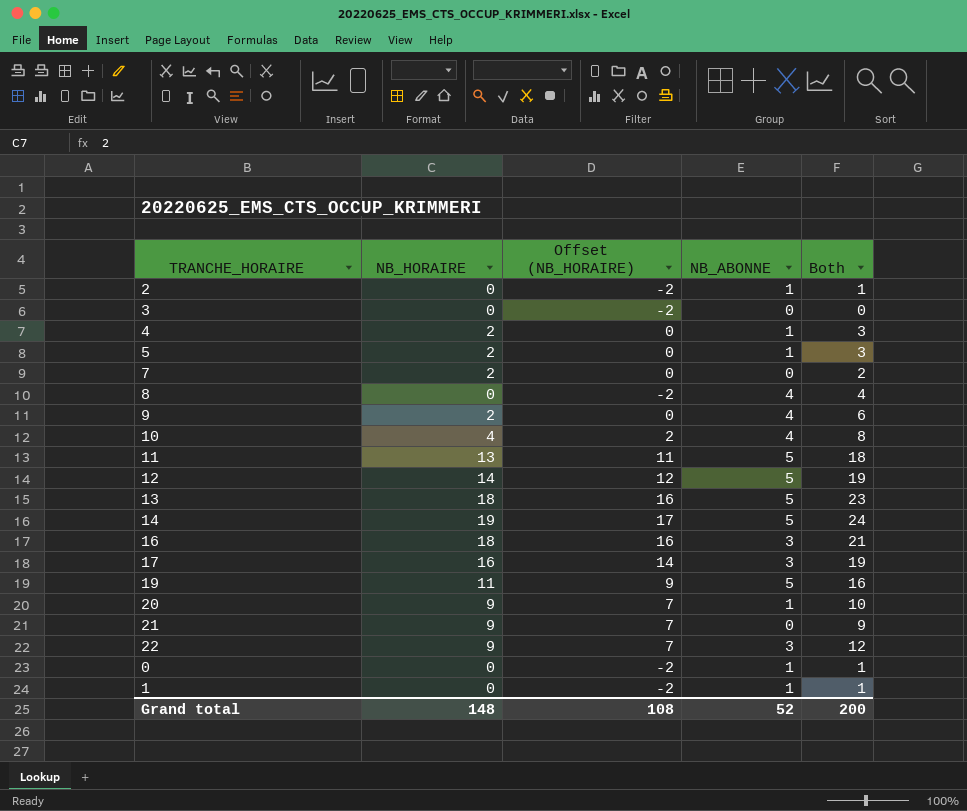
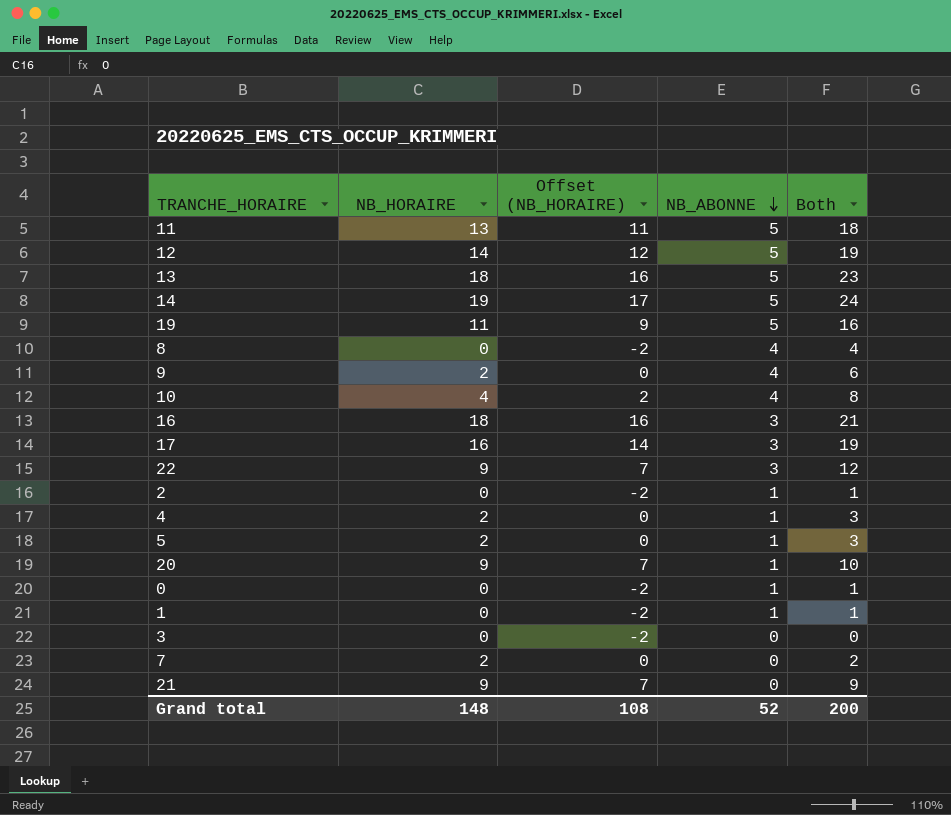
row order: none -> NB_ABONNE descending

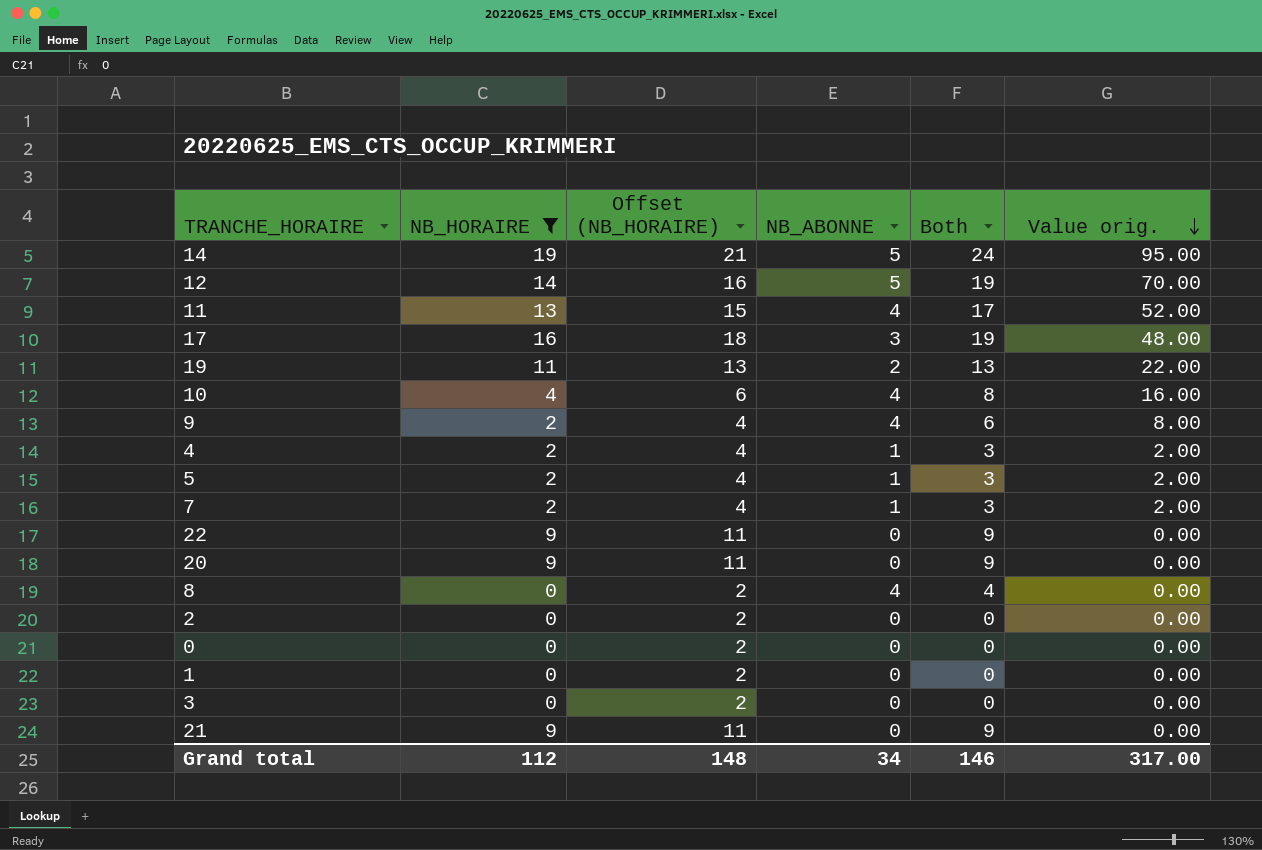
filter: none -> NB_HORAIRE != 18
row order: NB_ABONNE descending -> Value orig. descending
column Offset (NB_HORAIRE) | formula: [NB_HORAIRE] - 2 -> [NB_HORAIRE] + 2
column Value orig. | formula: none -> [NB_HORAIRE] * [NB_ABONNE]
11 | NB_ABONNE: 5 -> 4
11 | Both: 18 -> 17
19 | NB_ABONNE: 5 -> 2
19 | Both: 16 -> 13
7 | NB_ABONNE: 0 -> 1
7 | Both: 2 -> 3
22 | NB_ABONNE: 3 -> 0
22 | Both: 12 -> 9
20 | NB_ABONNE: 1 -> 0
20 | Both: 10 -> 9
2 | NB_ABONNE: 1 -> 0
2 | Both: 1 -> 0
0 | NB_ABONNE: 1 -> 0
0 | Both: 1 -> 0
1 | NB_ABONNE: 1 -> 0
1 | Both: 1 -> 0
Grand total | NB_HORAIRE: 148 -> 112
Grand total | Offset (NB_HORAIRE): 108 -> 148
Grand total | NB_ABONNE: 52 -> 34
Grand total | Both: 200 -> 146

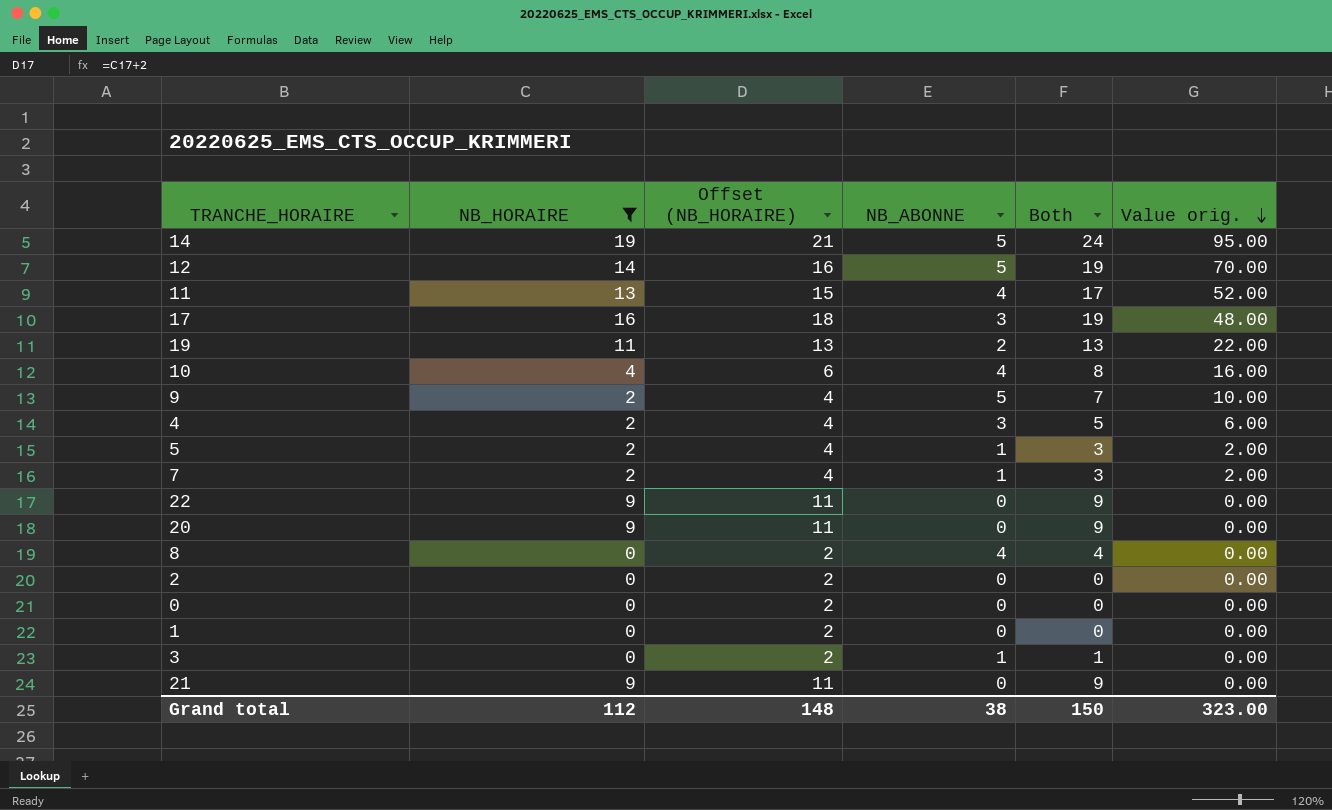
9 | NB_ABONNE: 4 -> 5
9 | Both: 6 -> 7
9 | Value orig.: 8.00 -> 10.00
4 | NB_ABONNE: 1 -> 3
4 | Both: 3 -> 5
4 | Value orig.: 2.00 -> 6.00
3 | NB_ABONNE: 0 -> 1
3 | Both: 0 -> 1
Grand total | NB_ABONNE: 34 -> 38
Grand total | Both: 146 -> 150
Grand total | Value orig.: 317.00 -> 323.00

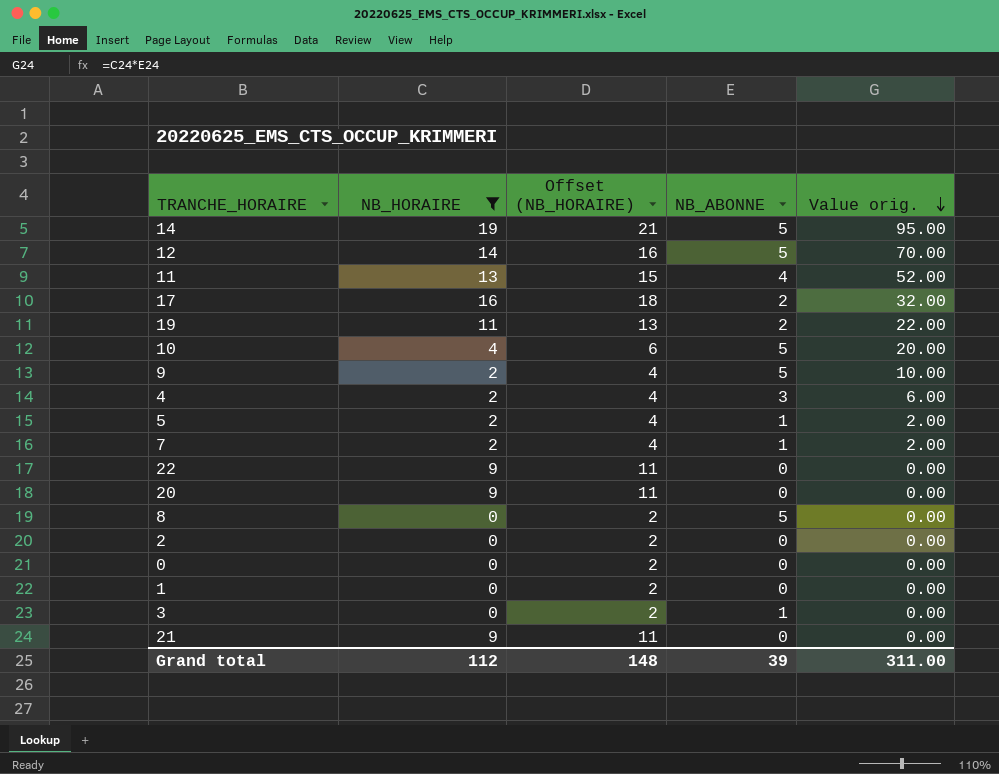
column Both | formula: [NB_HORAIRE] + [NB_ABONNE] -> none
17 | NB_ABONNE: 3 -> 2
17 | Value orig.: 48.00 -> 32.00
10 | NB_ABONNE: 4 -> 5
10 | Value orig.: 16.00 -> 20.00
8 | NB_ABONNE: 4 -> 5
Grand total | NB_ABONNE: 38 -> 39
Grand total | Value orig.: 323.00 -> 311.00

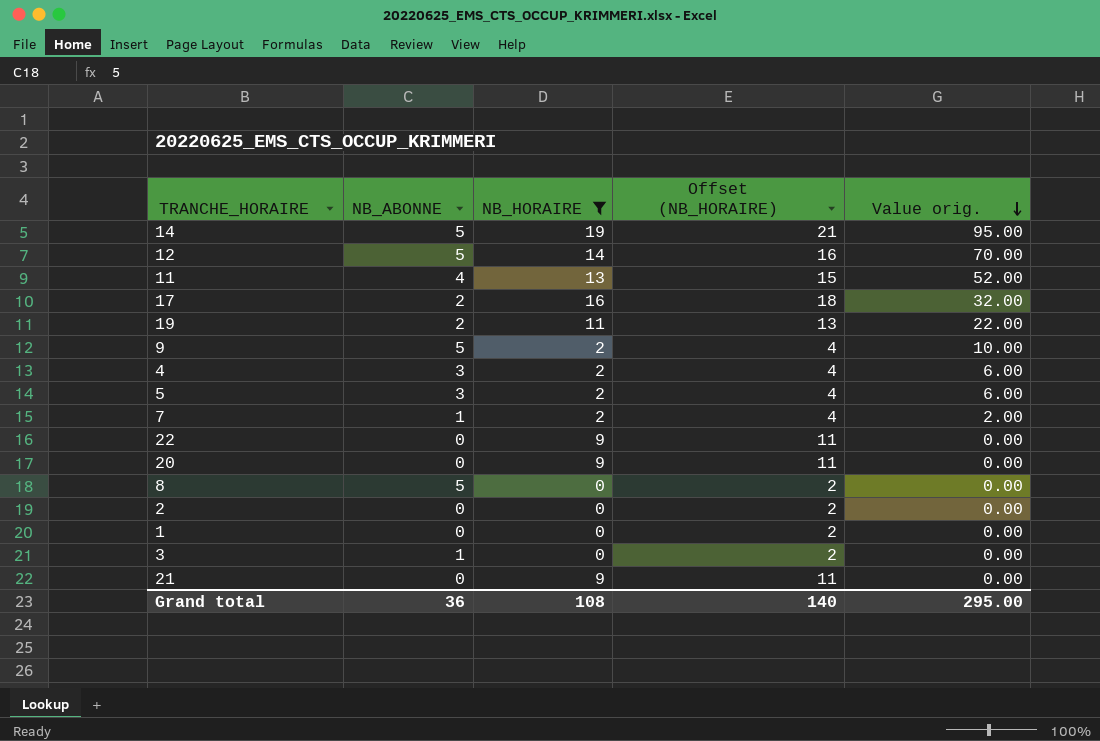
column NB_ABONNE | position: 4 -> 2
row 10: 4 | 6 | 5 | 20.00 -> none
row 0: 0 | 2 | 0 | 0.00 -> none
5 | NB_ABONNE: 1 -> 3
5 | Value orig.: 2.00 -> 6.00
Grand total | NB_ABONNE: 39 -> 36
Grand total | NB_HORAIRE: 112 -> 108
Grand total | Offset (NB_HORAIRE): 148 -> 140
Grand total | Value orig.: 311.00 -> 295.00

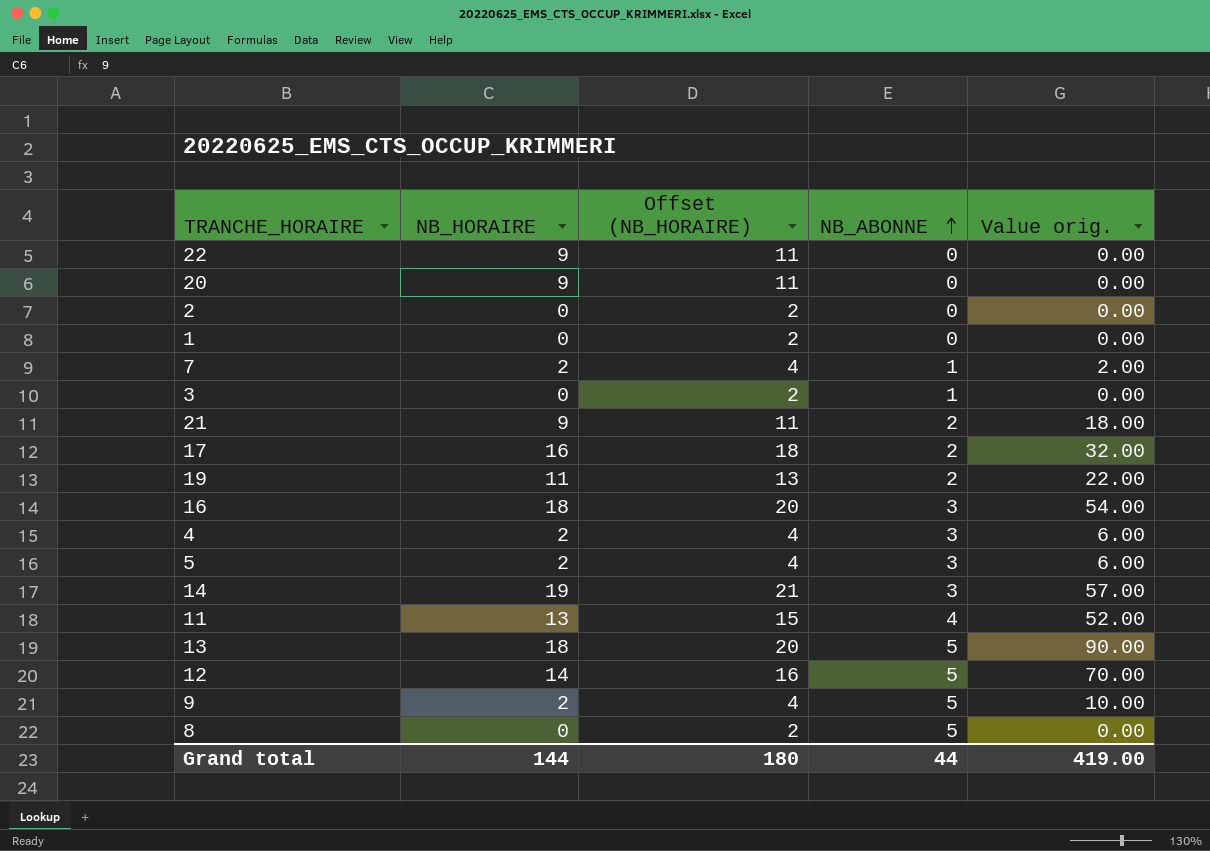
filter: NB_HORAIRE != 18 -> none
row order: Value orig. descending -> NB_ABONNE ascending
column NB_ABONNE | position: 2 -> 4
21 | NB_ABONNE: 0 -> 2
21 | Value orig.: 0.00 -> 18.00
14 | NB_ABONNE: 5 -> 3
14 | Value orig.: 95.00 -> 57.00
Grand total | NB_HORAIRE: 108 -> 144
Grand total | Offset (NB_HORAIRE): 140 -> 180
Grand total | NB_ABONNE: 36 -> 44
Grand total | Value orig.: 295.00 -> 419.00

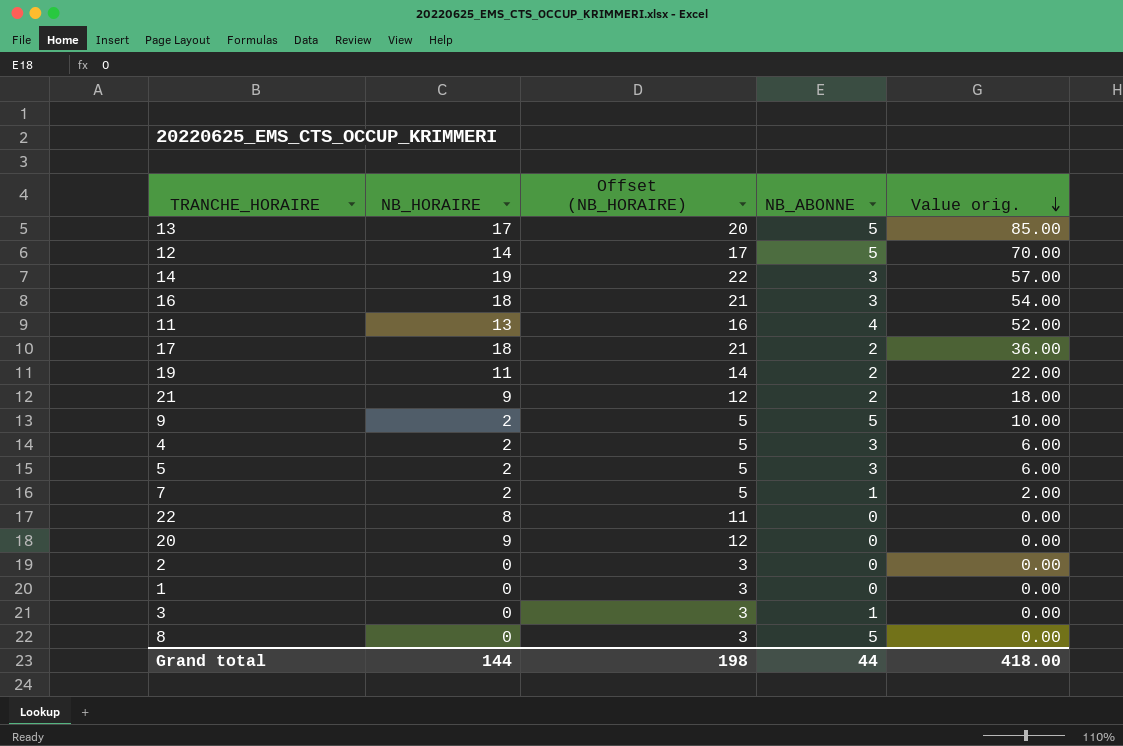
row order: NB_ABONNE ascending -> Value orig. descending
column Offset (NB_HORAIRE) | formula: [NB_HORAIRE] + 2 -> [NB_HORAIRE] + 3
13 | NB_HORAIRE: 18 -> 17
13 | Value orig.: 90.00 -> 85.00
17 | NB_HORAIRE: 16 -> 18
17 | Value orig.: 32.00 -> 36.00
22 | NB_HORAIRE: 9 -> 8
Grand total | Offset (NB_HORAIRE): 180 -> 198
Grand total | Value orig.: 419.00 -> 418.00

